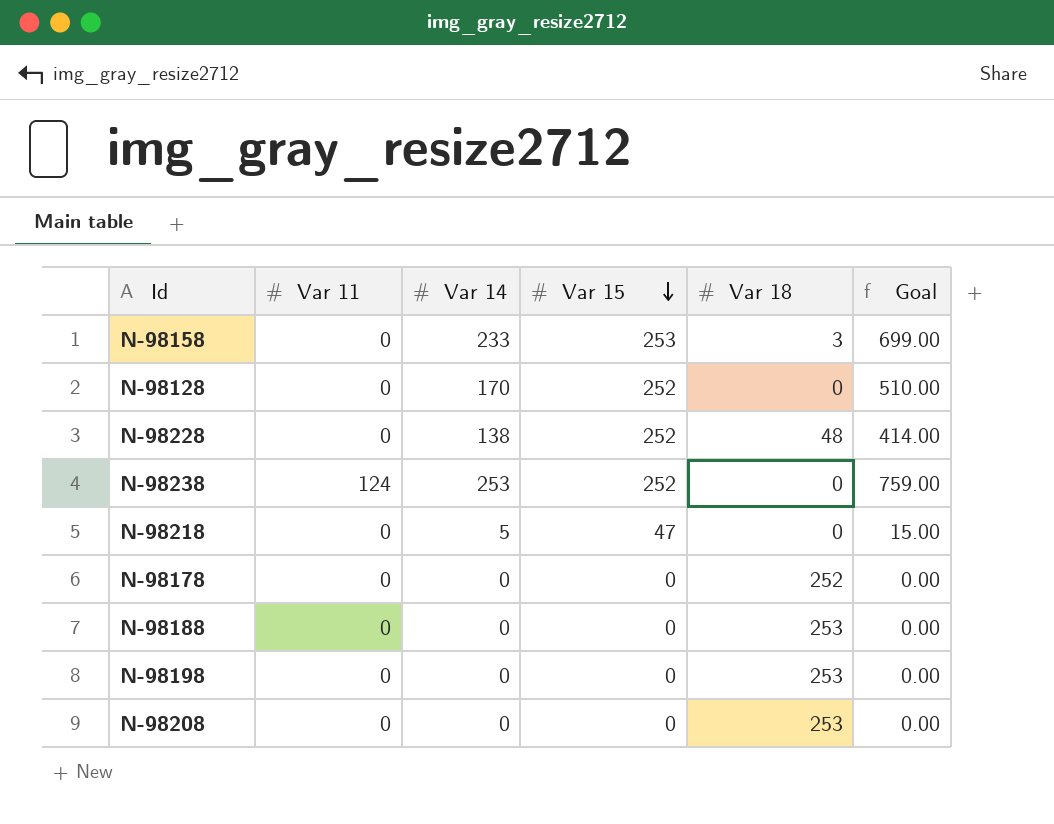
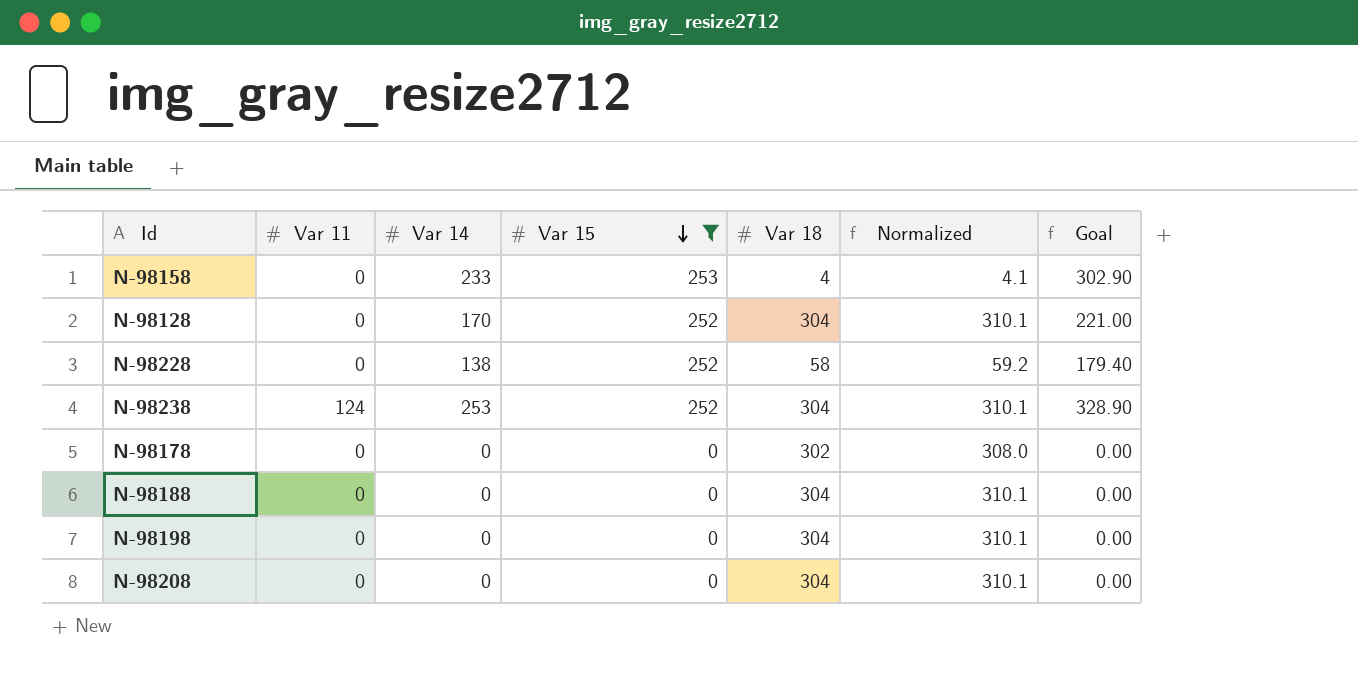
filter: none -> Var 15 != 47
column Normalized | formula: none -> [Var 18] * 1.02
column Goal | formula: [Var 14] * 3 -> [Var 14] * 1.3
N-98158 | Var 18: 3 -> 4
N-98128 | Var 18: 0 -> 304
N-98228 | Var 18: 48 -> 58
N-98238 | Var 18: 0 -> 304
N-98178 | Var 18: 252 -> 302
N-98188 | Var 18: 253 -> 304
N-98198 | Var 18: 253 -> 304
N-98208 | Var 18: 253 -> 304

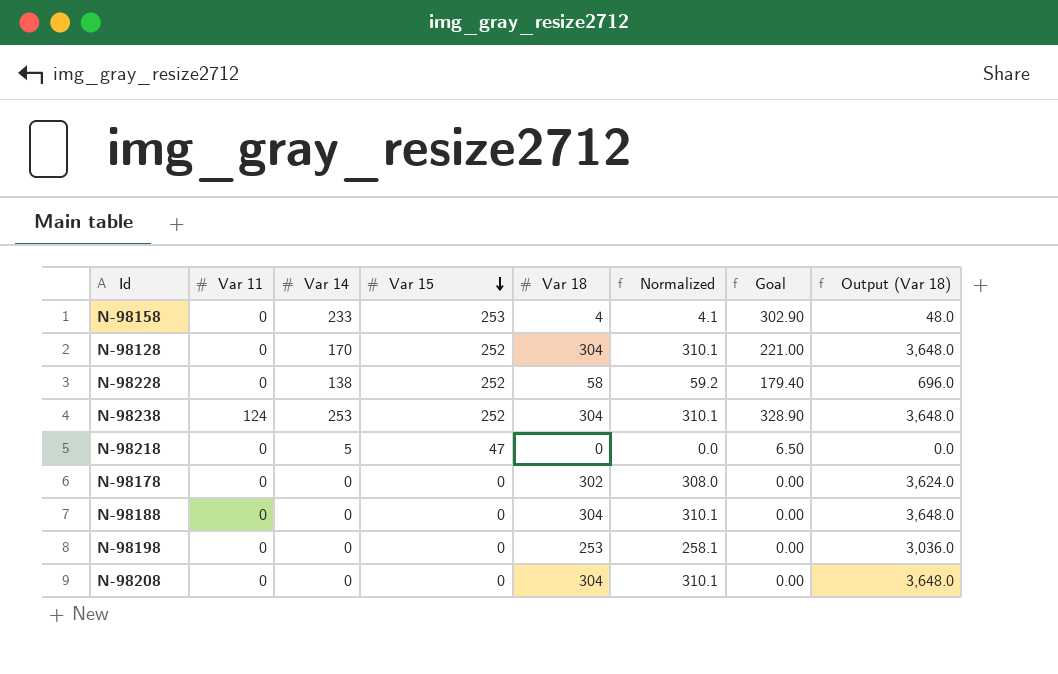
filter: Var 15 != 47 -> none
column Output (Var 18) | formula: none -> [Var 18] * 12
N-98198 | Var 18: 304 -> 253
N-98198 | Normalized: 310.1 -> 258.1

